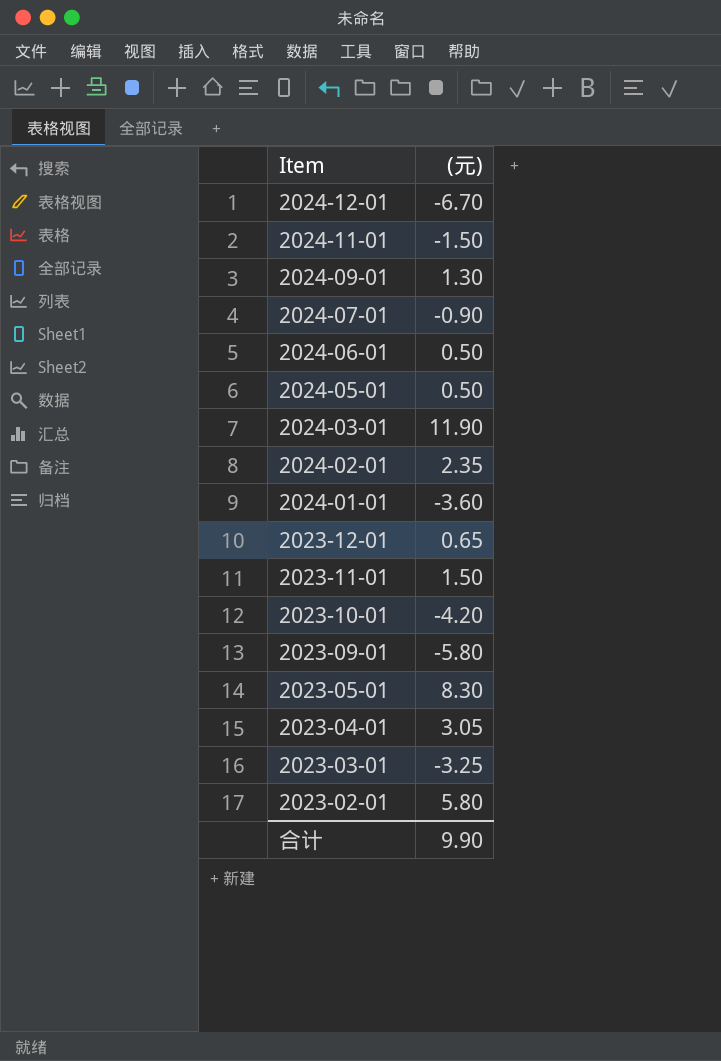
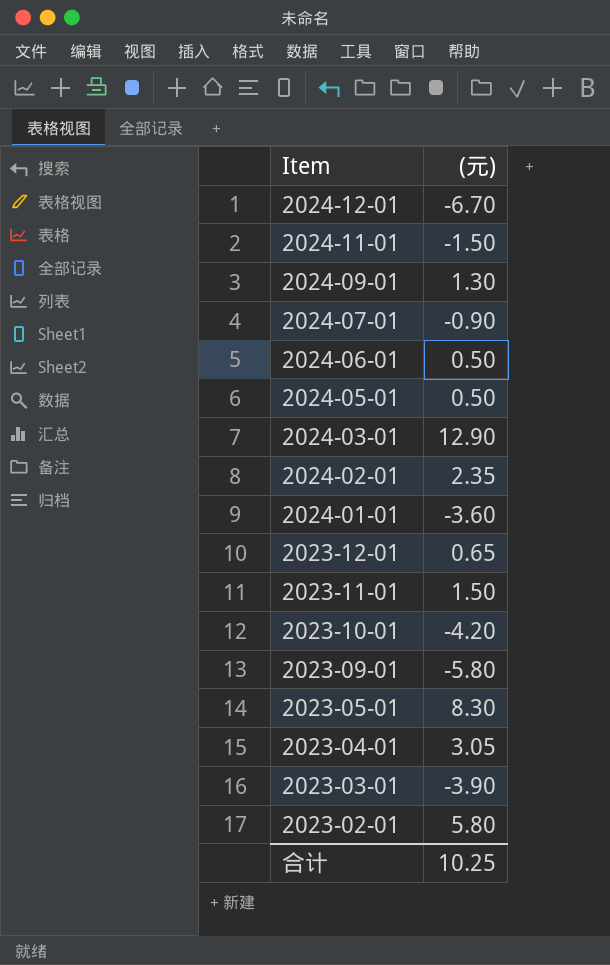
2024-03-01 | (元): 11.90 -> 12.90
2023-03-01 | (元): -3.25 -> -3.90
合计 | (元): 9.90 -> 10.25

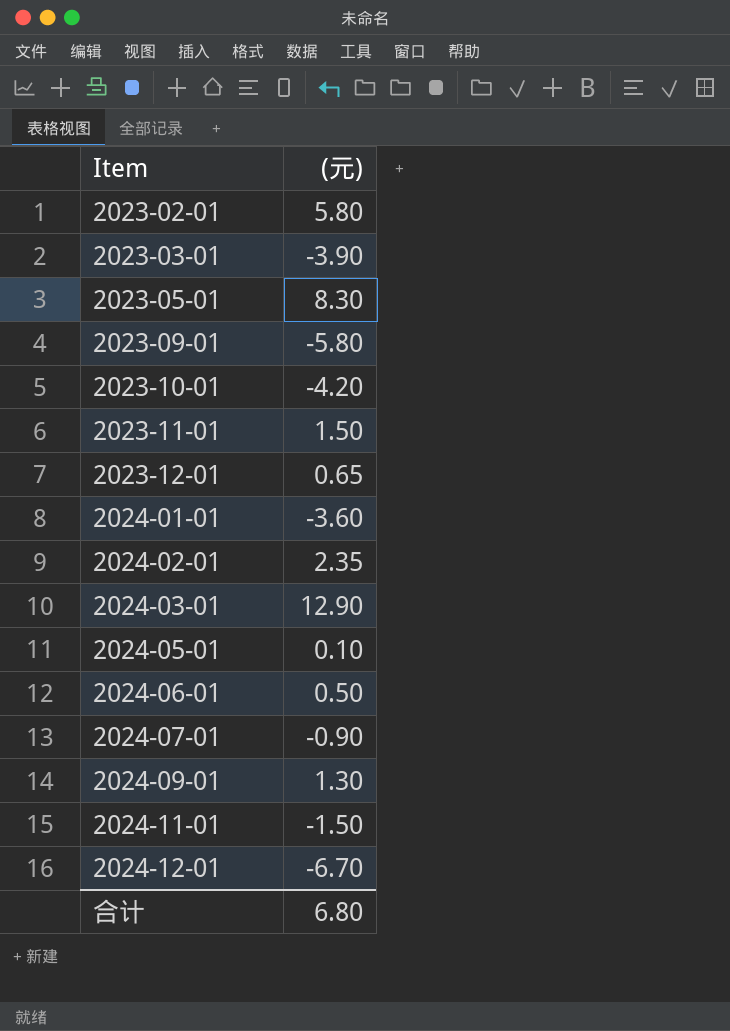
row order: Item descending -> Item ascending
row 2023-04-01: 3.05 -> none
2024-05-01 | (元): 0.50 -> 0.10
合计 | (元): 10.25 -> 6.80

